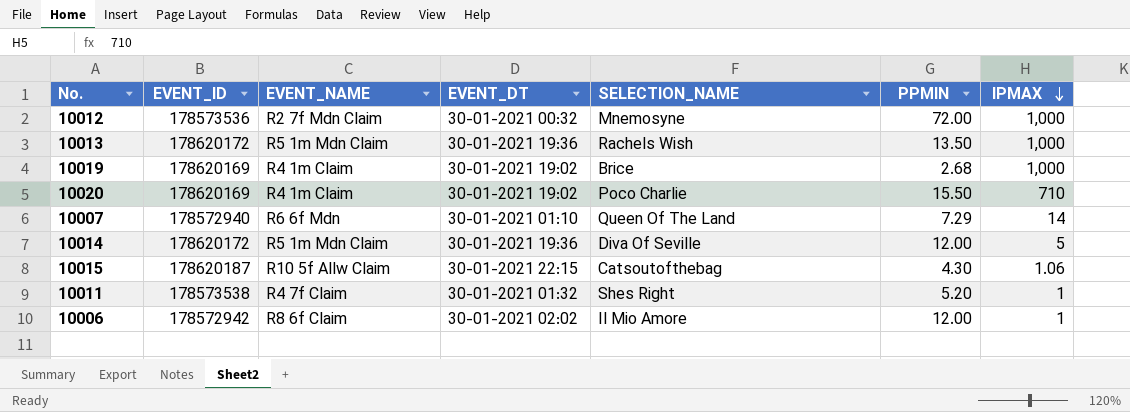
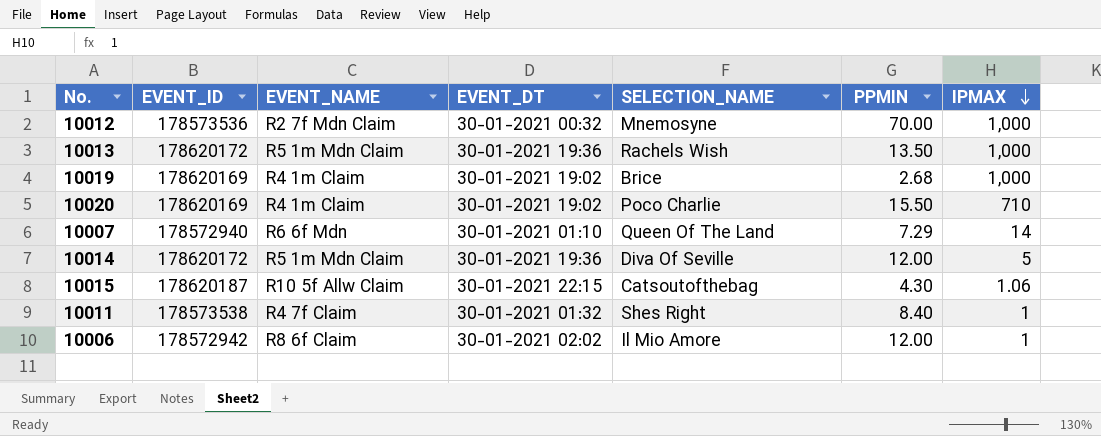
10012 | PPMIN: 72.00 -> 70.00
10011 | PPMIN: 5.20 -> 8.40

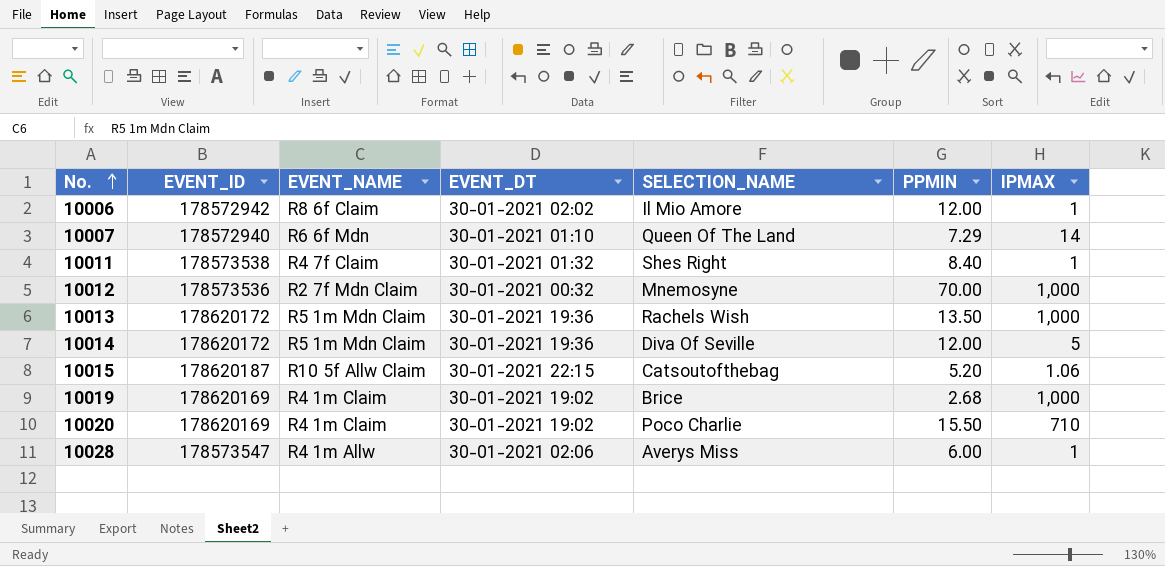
row order: IPMAX descending -> No. ascending
10015 | PPMIN: 4.30 -> 5.20
row 10028: none -> 178573547 | R4 1m Allw | 30-01-2021 02:06 | Averys Miss | 6.00 | 1

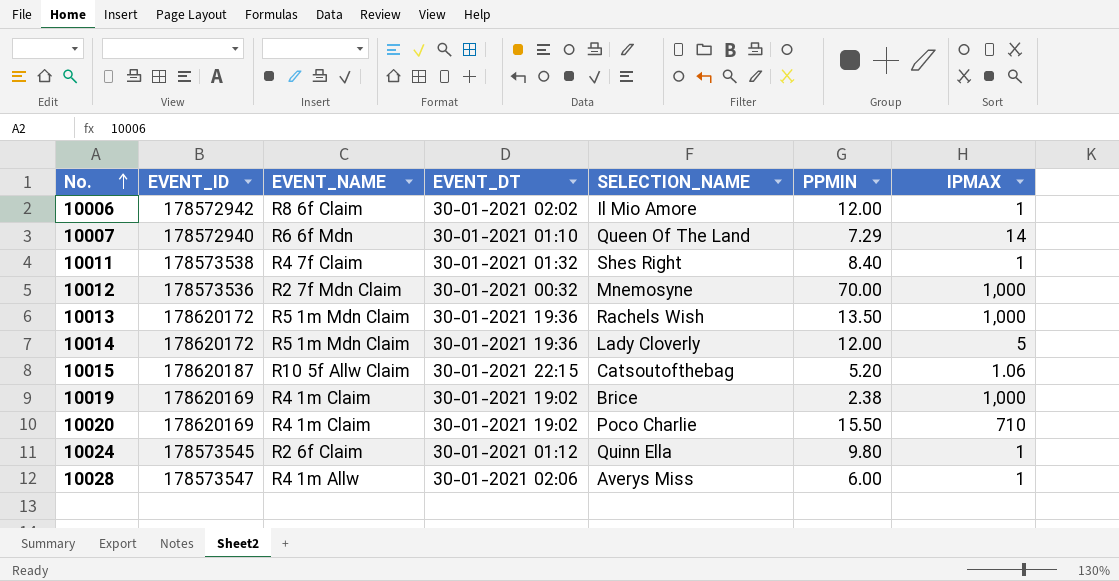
10014 | SELECTION_NAME: Diva Of Seville -> Lady Cloverly
10019 | PPMIN: 2.68 -> 2.38
row 10024: none -> 178573545 | R2 6f Claim | 30-01-2021 01:12 | Quinn Ella | 9.80 | 1

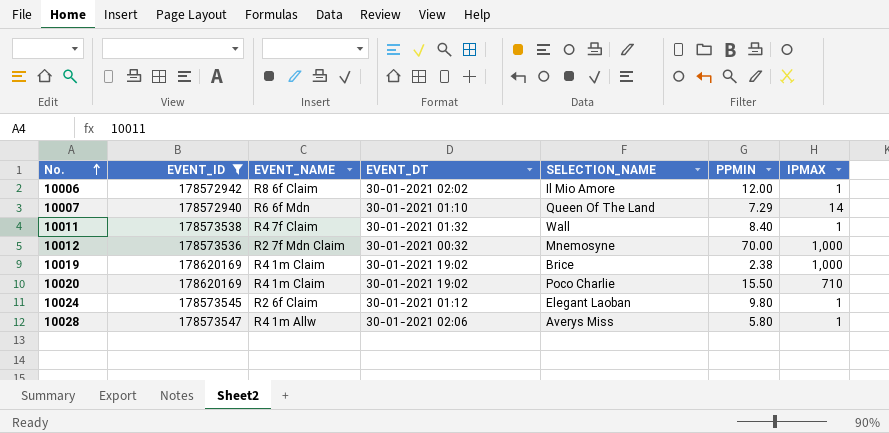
filter: none -> EVENT_ID <= 178620169
10011 | SELECTION_NAME: Shes Right -> Wall
10024 | SELECTION_NAME: Quinn Ella -> Elegant Laoban
10028 | PPMIN: 6.00 -> 5.80

